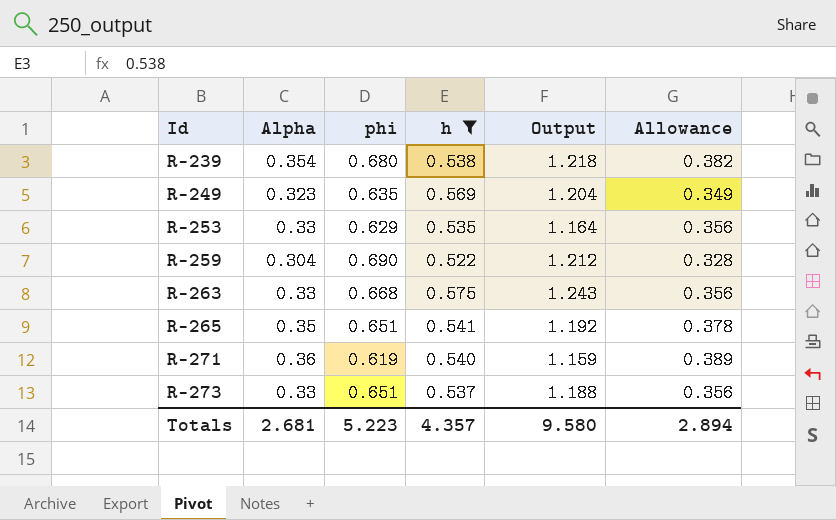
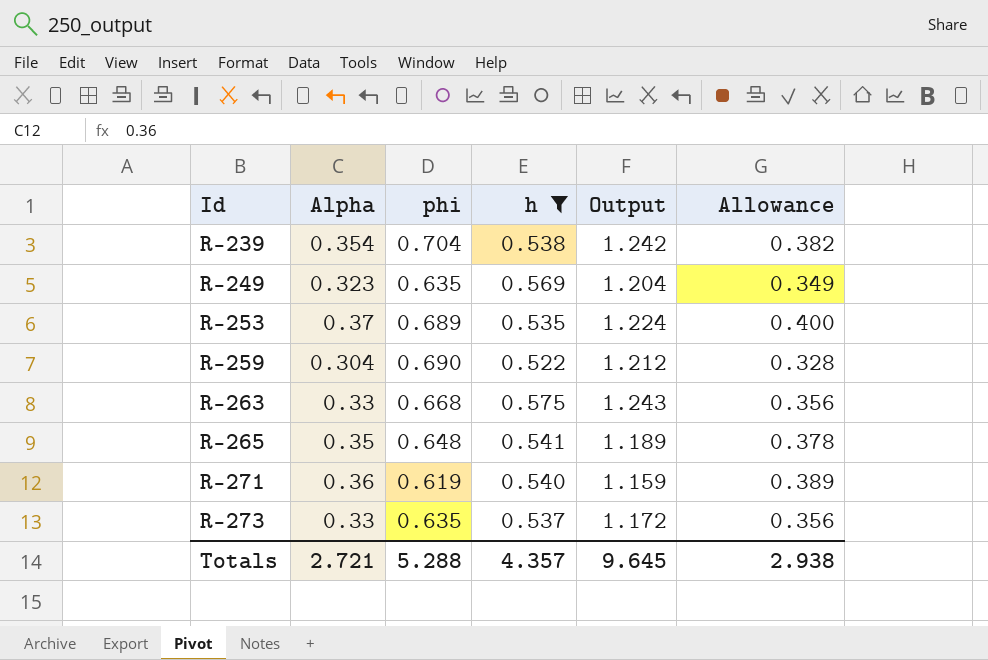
R-239 | phi: 0.680 -> 0.704
R-239 | Output: 1.218 -> 1.242
R-253 | Alpha: 0.33 -> 0.37
R-253 | phi: 0.629 -> 0.689
R-253 | Output: 1.164 -> 1.224
R-253 | Allowance: 0.356 -> 0.400
R-265 | phi: 0.651 -> 0.648
R-265 | Output: 1.192 -> 1.189
R-273 | phi: 0.651 -> 0.635
R-273 | Output: 1.188 -> 1.172
Totals | Alpha: 2.681 -> 2.721
Totals | phi: 5.223 -> 5.288
Totals | Output: 9.580 -> 9.645
Totals | Allowance: 2.894 -> 2.938

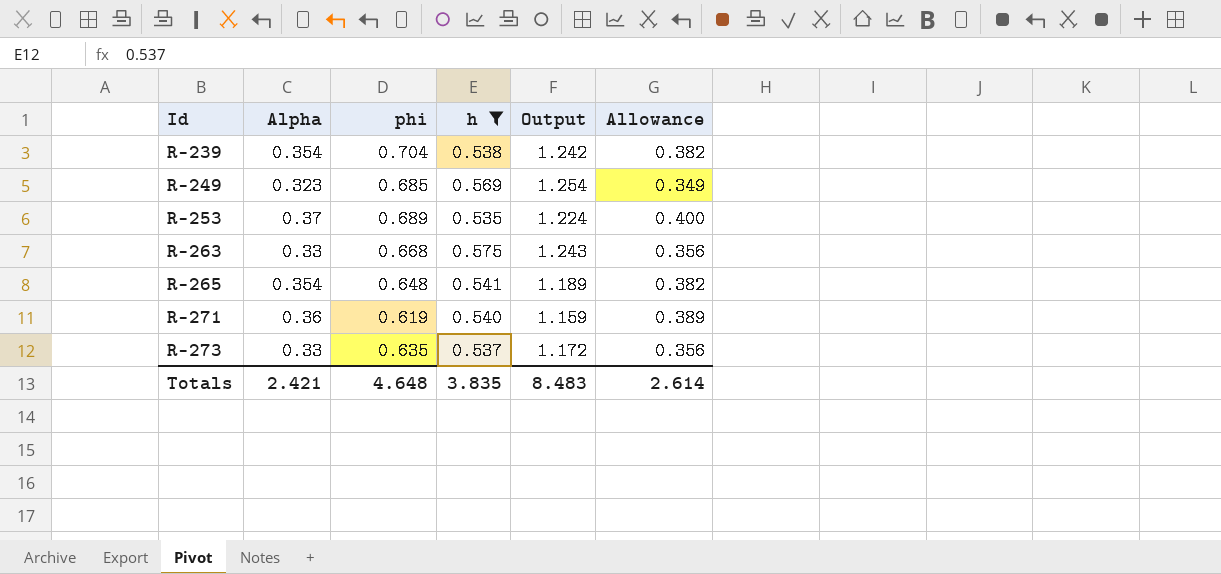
row R-259: 0.304 | 0.690 | 0.522 | 1.212 | 0.328 -> none
R-249 | phi: 0.635 -> 0.685
R-249 | Output: 1.204 -> 1.254
R-265 | Alpha: 0.35 -> 0.354
R-265 | Allowance: 0.378 -> 0.382
Totals | Alpha: 2.721 -> 2.421
Totals | phi: 5.288 -> 4.648
Totals | h: 4.357 -> 3.835
Totals | Output: 9.645 -> 8.483
Totals | Allowance: 2.938 -> 2.614

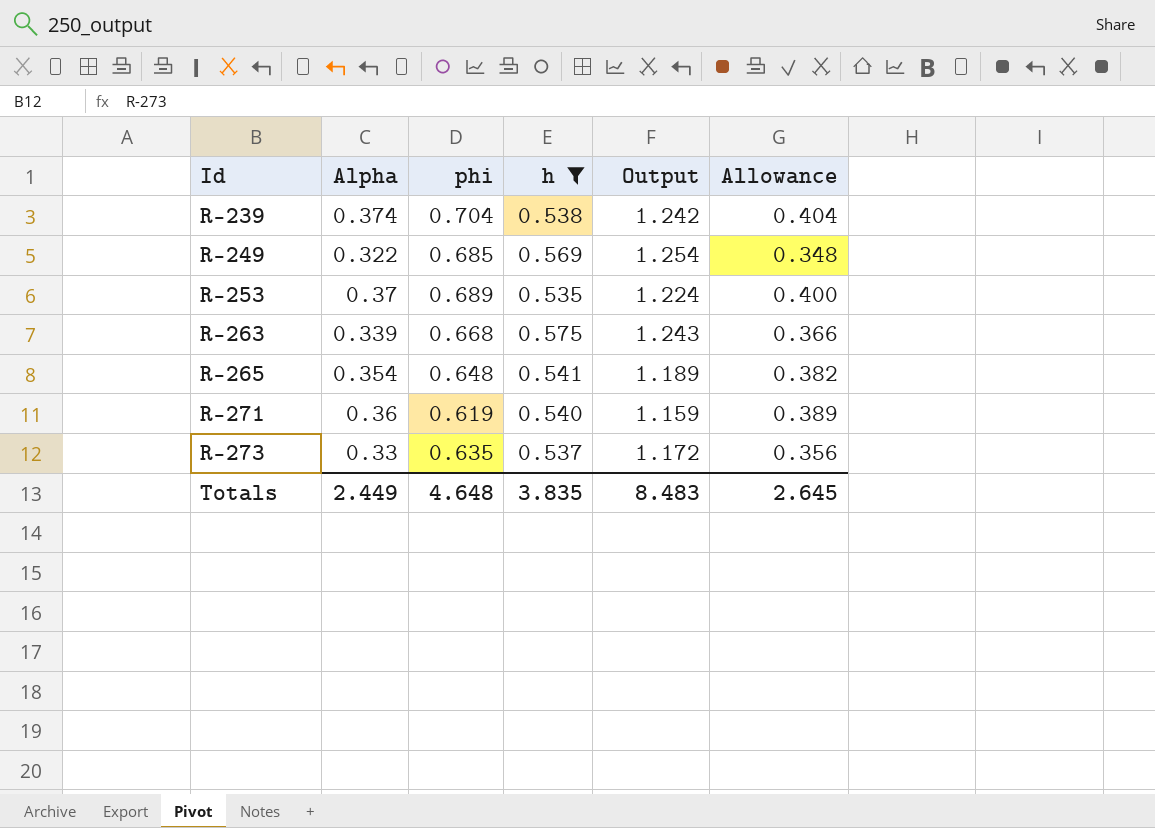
R-239 | Alpha: 0.354 -> 0.374
R-239 | Allowance: 0.382 -> 0.404
R-249 | Alpha: 0.323 -> 0.322
R-249 | Allowance: 0.349 -> 0.348
R-263 | Alpha: 0.33 -> 0.339
R-263 | Allowance: 0.356 -> 0.366
Totals | Alpha: 2.421 -> 2.449
Totals | Allowance: 2.614 -> 2.645

